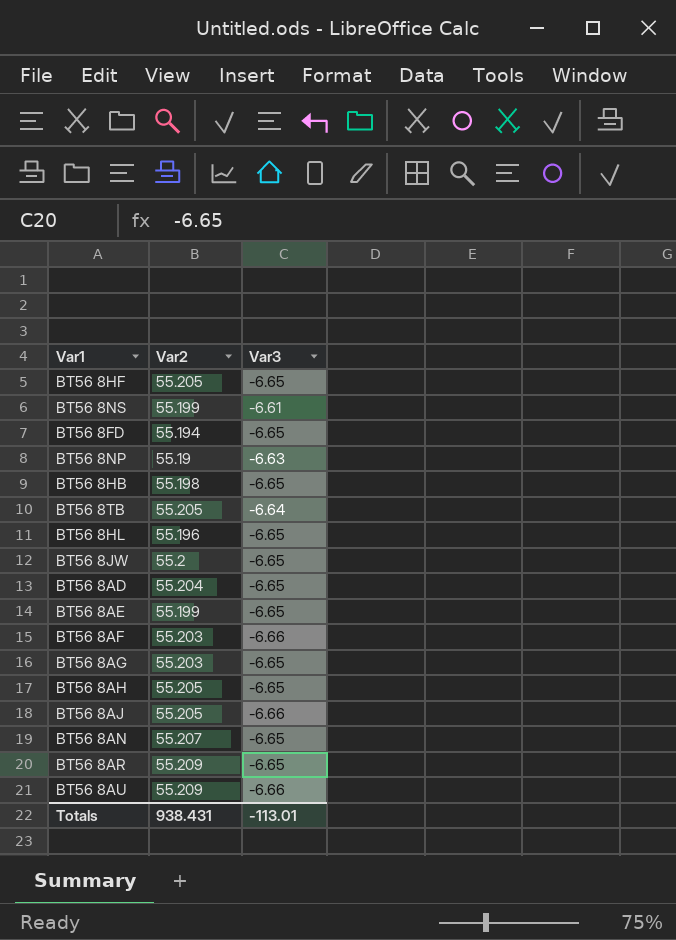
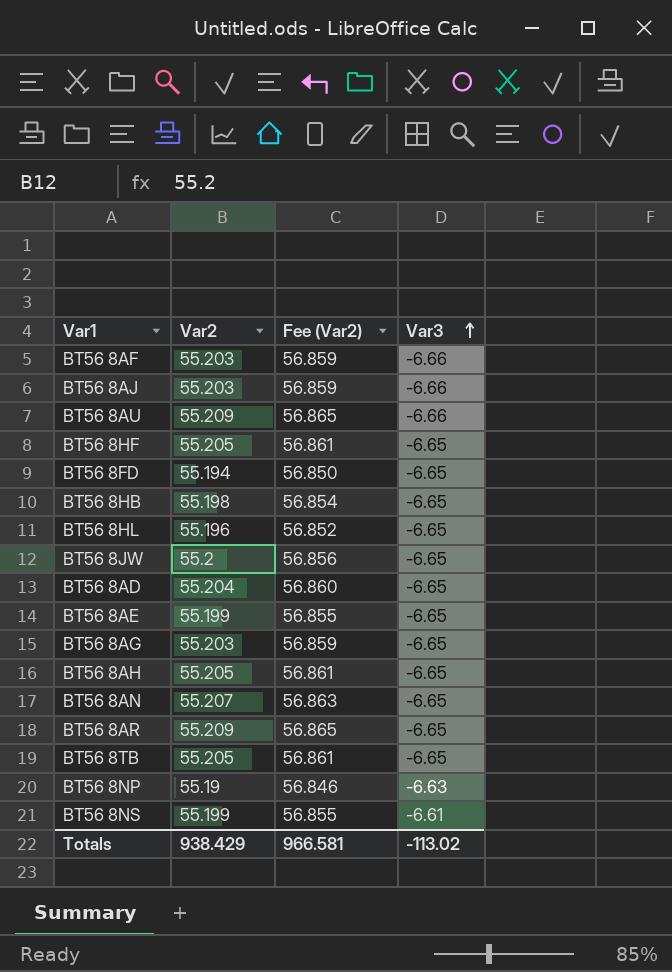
row order: none -> Var3 ascending
column Fee (Var2) | formula: none -> [Var2] * 1.03
BT56 8AJ | Var2: 55.205 -> 55.203
BT56 8TB | Var3: -6.64 -> -6.65
Totals | Var2: 938.431 -> 938.429
Totals | Var3: -113.01 -> -113.02

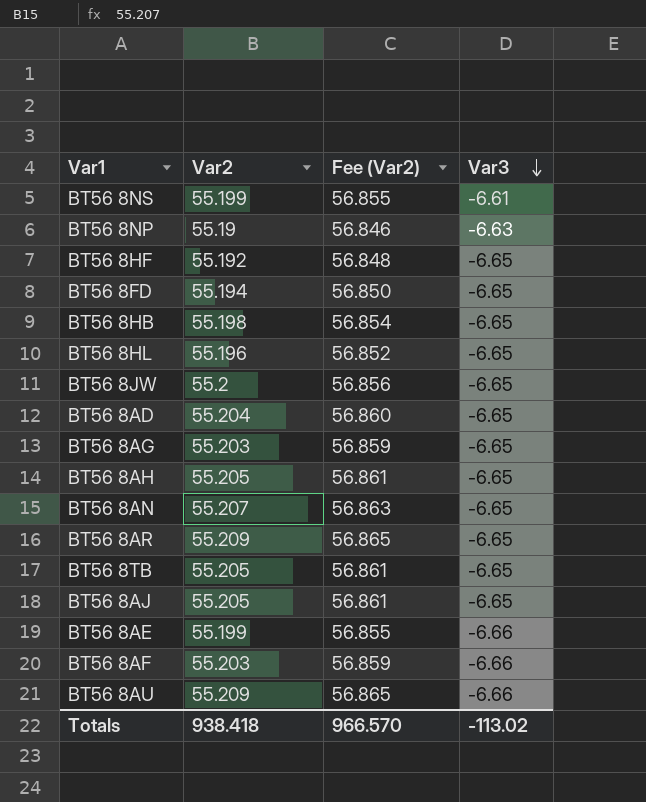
row order: Var3 ascending -> Var3 descending
BT56 8HF | Var2: 55.205 -> 55.192
BT56 8HF | Fee (Var2): 56.861 -> 56.848
BT56 8AJ | Var2: 55.203 -> 55.205
BT56 8AJ | Fee (Var2): 56.859 -> 56.861
BT56 8AJ | Var3: -6.66 -> -6.65
BT56 8AE | Var3: -6.65 -> -6.66
Totals | Var2: 938.429 -> 938.418
Totals | Fee (Var2): 966.581 -> 966.570

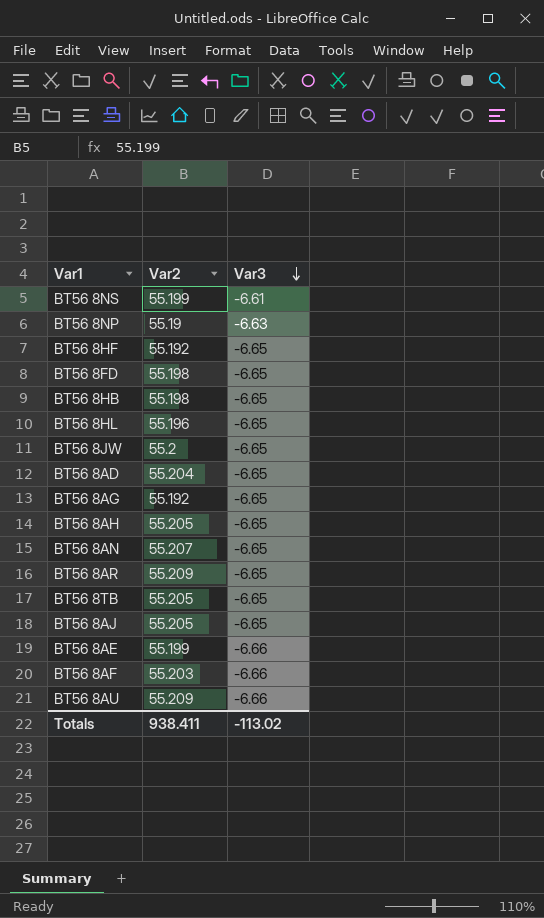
column Fee (Var2) | formula: [Var2] * 1.03 -> none
BT56 8FD | Var2: 55.194 -> 55.198
BT56 8AG | Var2: 55.203 -> 55.192
Totals | Var2: 938.418 -> 938.411

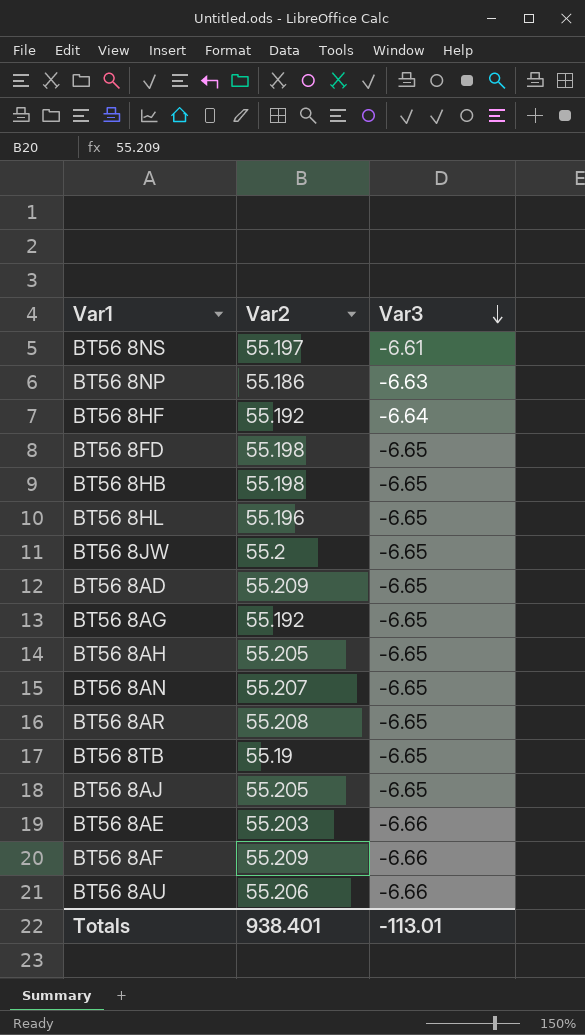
BT56 8NS | Var2: 55.199 -> 55.197
BT56 8NP | Var2: 55.19 -> 55.186
BT56 8HF | Var3: -6.65 -> -6.64
BT56 8AD | Var2: 55.204 -> 55.209
BT56 8AR | Var2: 55.209 -> 55.208
BT56 8TB | Var2: 55.205 -> 55.19
BT56 8AE | Var2: 55.199 -> 55.203
BT56 8AF | Var2: 55.203 -> 55.209
BT56 8AU | Var2: 55.209 -> 55.206
Totals | Var2: 938.411 -> 938.401
Totals | Var3: -113.02 -> -113.01

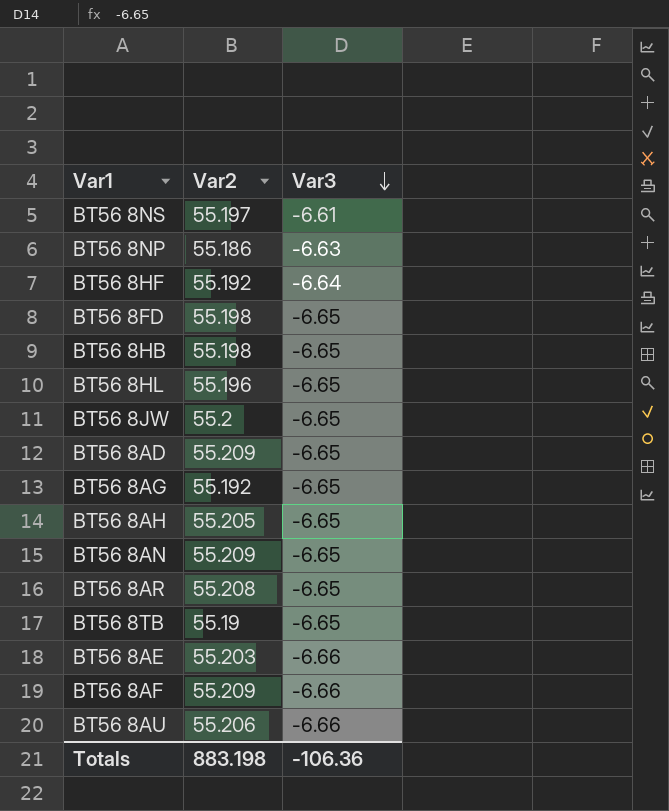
row BT56 8AJ: 55.205 | -6.65 -> none
BT56 8AN | Var2: 55.207 -> 55.209
Totals | Var2: 938.401 -> 883.198
Totals | Var3: -113.01 -> -106.36

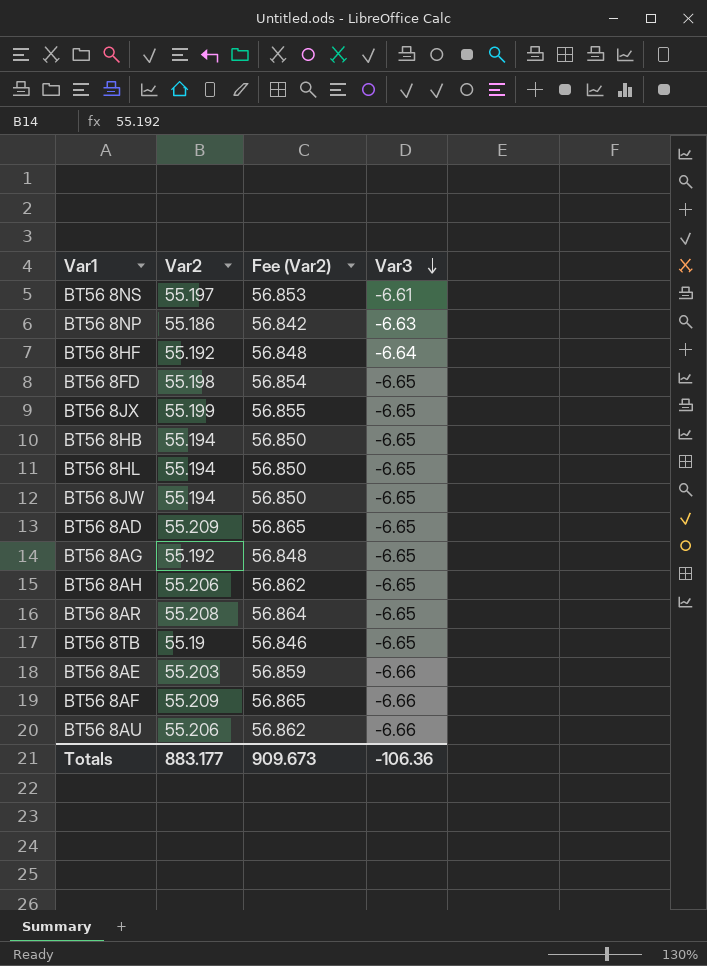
column Fee (Var2) | formula: none -> [Var2] * 1.03
row BT56 8AN: 55.209 | -6.65 -> none
row BT56 8JX: none -> 55.199 | 56.855 | -6.65
BT56 8HB | Var2: 55.198 -> 55.194
BT56 8HL | Var2: 55.196 -> 55.194
BT56 8JW | Var2: 55.2 -> 55.194
BT56 8AH | Var2: 55.205 -> 55.206
Totals | Var2: 883.198 -> 883.177

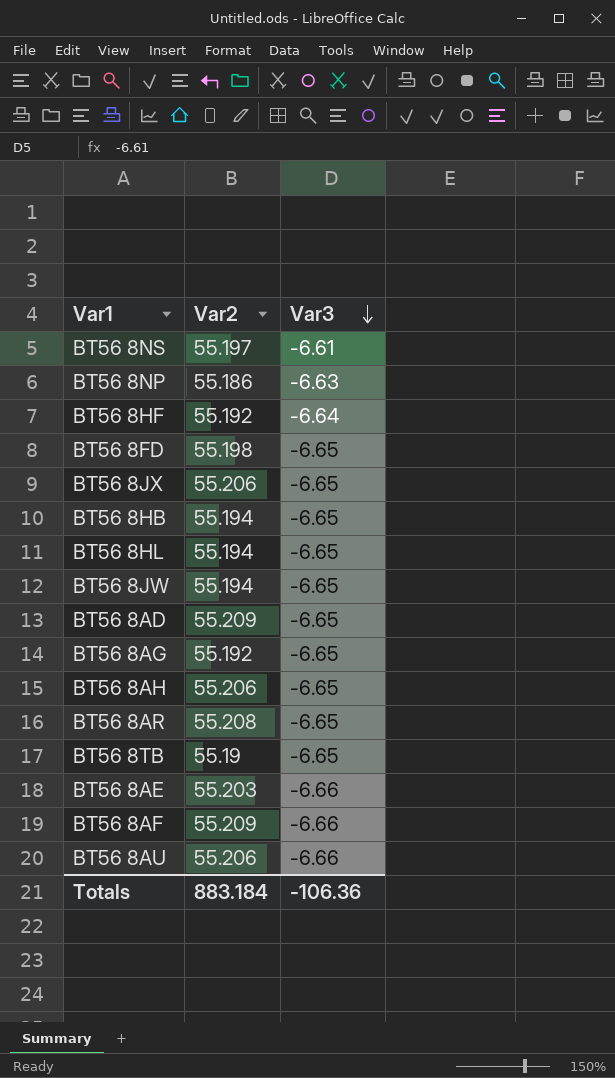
column Fee (Var2) | formula: [Var2] * 1.03 -> none
BT56 8JX | Var2: 55.199 -> 55.206
Totals | Var2: 883.177 -> 883.184

